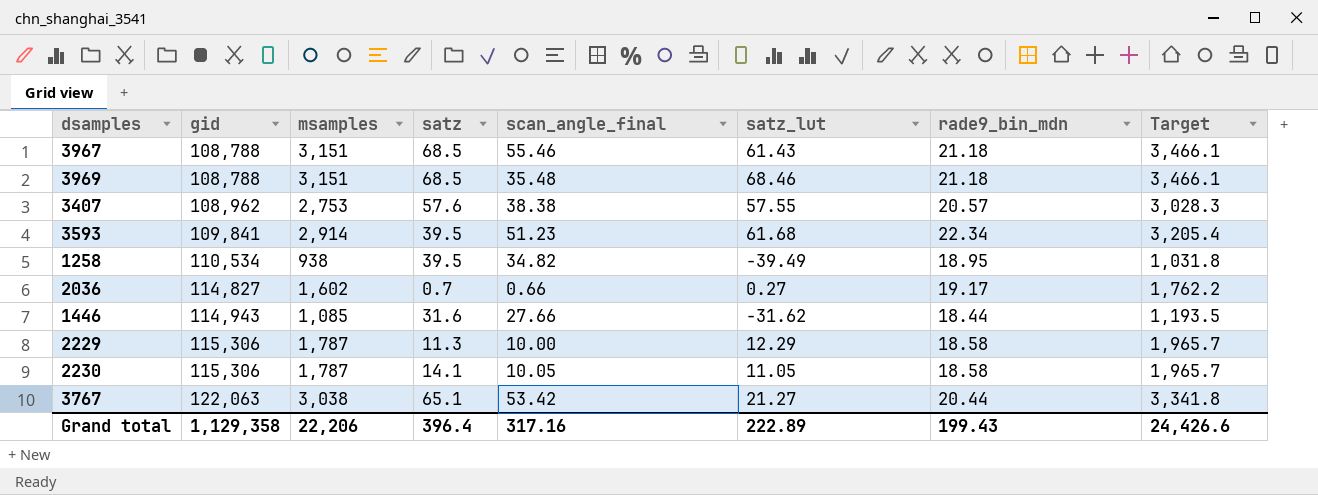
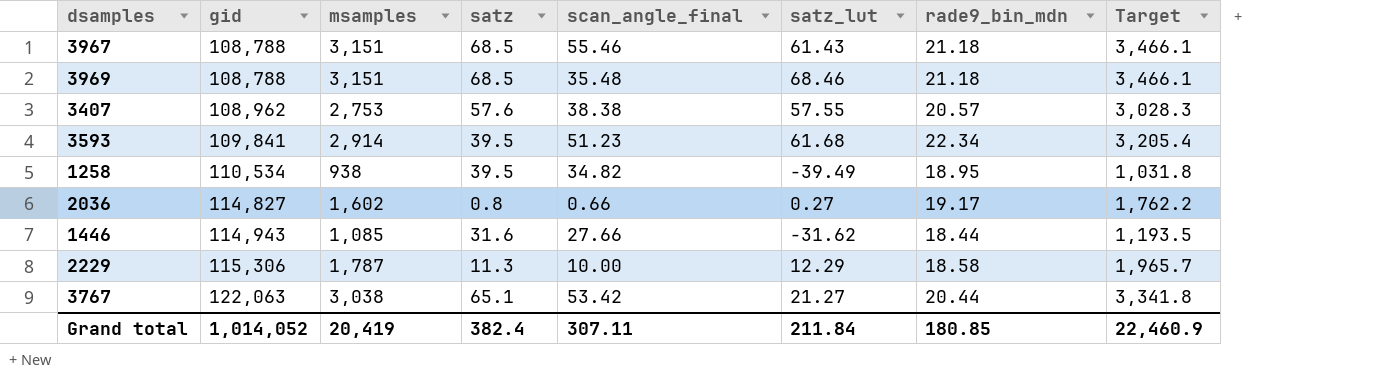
row 2230: 115,306 | 1,787 | 14.1 | 10.05 | 11.05 | 18.58 | 1,965.7 -> none
2036 | satz: 0.7 -> 0.8
Grand total | gid: 1,129,358 -> 1,014,052
Grand total | msamples: 22,206 -> 20,419
Grand total | satz: 396.4 -> 382.4
Grand total | scan_angle_final: 317.16 -> 307.11
Grand total | satz_lut: 222.89 -> 211.84
Grand total | rade9_bin_mdn: 199.43 -> 180.85
Grand total | Target: 24,426.6 -> 22,460.9

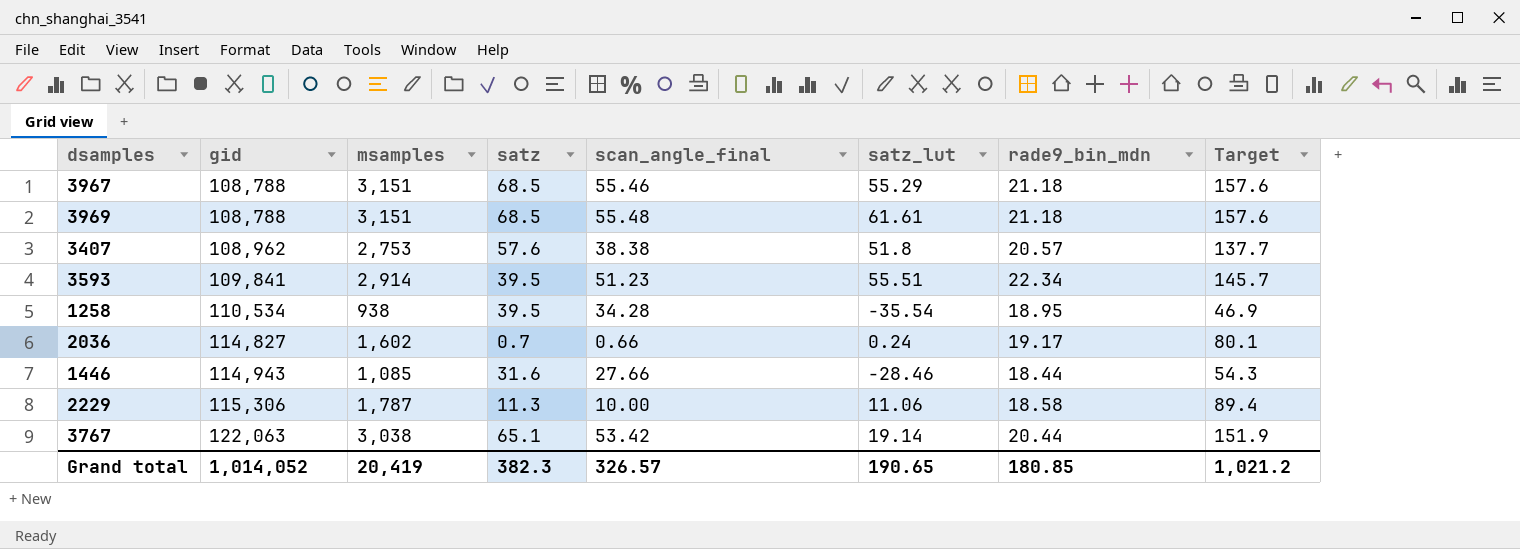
column Target | formula: [msamples] * 1.1 -> [msamples] * 0.05
3967 | satz_lut: 61.43 -> 55.29
3969 | scan_angle_final: 35.48 -> 55.48
3969 | satz_lut: 68.46 -> 61.61
3407 | satz_lut: 57.55 -> 51.8
3593 | satz_lut: 61.68 -> 55.51
1258 | scan_angle_final: 34.82 -> 34.28
1258 | satz_lut: -39.49 -> -35.54
2036 | satz: 0.8 -> 0.7
2036 | satz_lut: 0.27 -> 0.24
1446 | satz_lut: -31.62 -> -28.46
2229 | satz_lut: 12.29 -> 11.06
3767 | satz_lut: 21.27 -> 19.14
Grand total | satz: 382.4 -> 382.3
Grand total | scan_angle_final: 307.11 -> 326.57
Grand total | satz_lut: 211.84 -> 190.65
Grand total | Target: 22,460.9 -> 1,021.2

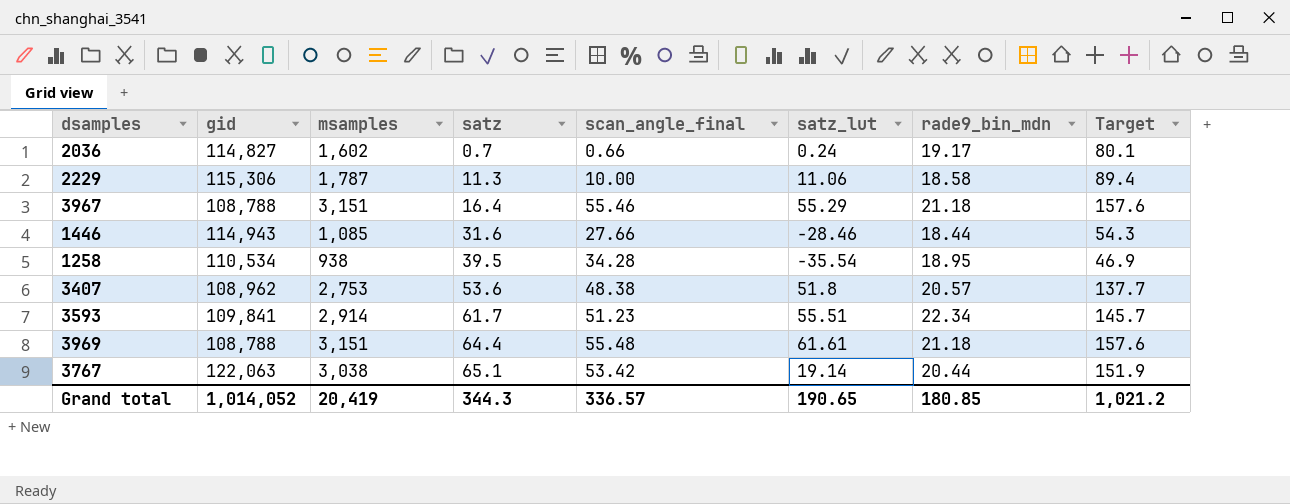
row order: gid ascending -> satz ascending
3967 | satz: 68.5 -> 16.4
3407 | satz: 57.6 -> 53.6
3407 | scan_angle_final: 38.38 -> 48.38
3593 | satz: 39.5 -> 61.7
3969 | satz: 68.5 -> 64.4
Grand total | satz: 382.3 -> 344.3
Grand total | scan_angle_final: 326.57 -> 336.57

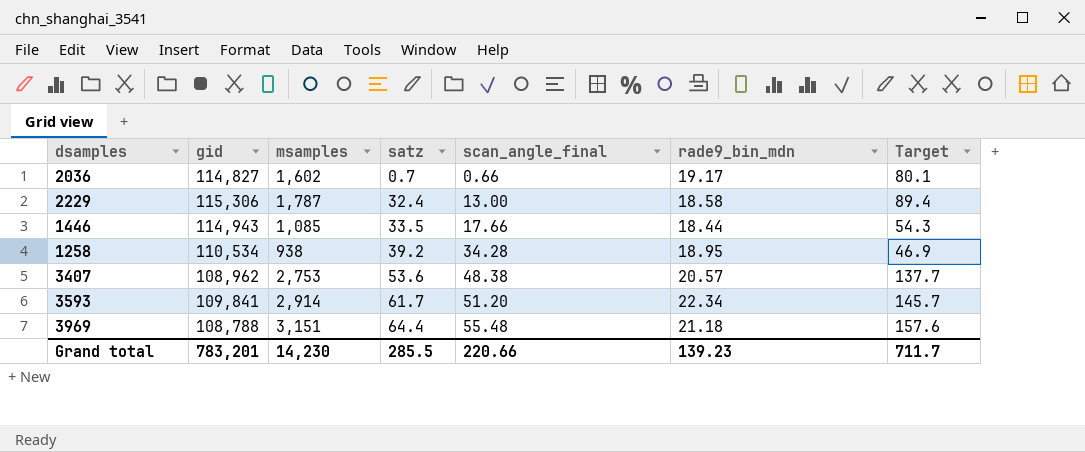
column satz_lut | position: 6 -> none
row 3967: 108,788 | 3,151 | 16.4 | 55.46 | 55.29 | 21.18 | 157.6 -> none
row 3767: 122,063 | 3,038 | 65.1 | 53.42 | 19.14 | 20.44 | 151.9 -> none
2229 | satz: 11.3 -> 32.4
2229 | scan_angle_final: 10.00 -> 13.00
1446 | satz: 31.6 -> 33.5
1446 | scan_angle_final: 27.66 -> 17.66
1258 | satz: 39.5 -> 39.2
3593 | scan_angle_final: 51.23 -> 51.20
Grand total | gid: 1,014,052 -> 783,201
Grand total | msamples: 20,419 -> 14,230
Grand total | satz: 344.3 -> 285.5
Grand total | scan_angle_final: 336.57 -> 220.66
Grand total | rade9_bin_mdn: 180.85 -> 139.23
Grand total | Target: 1,021.2 -> 711.7

